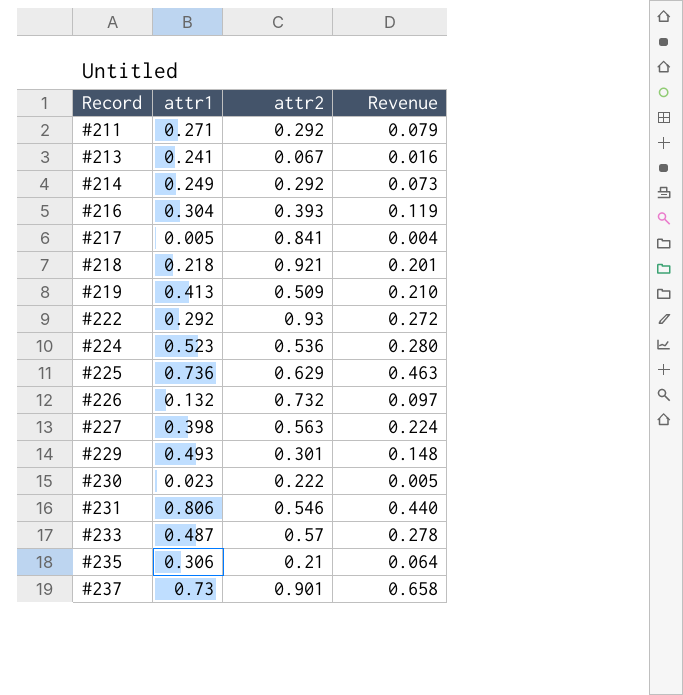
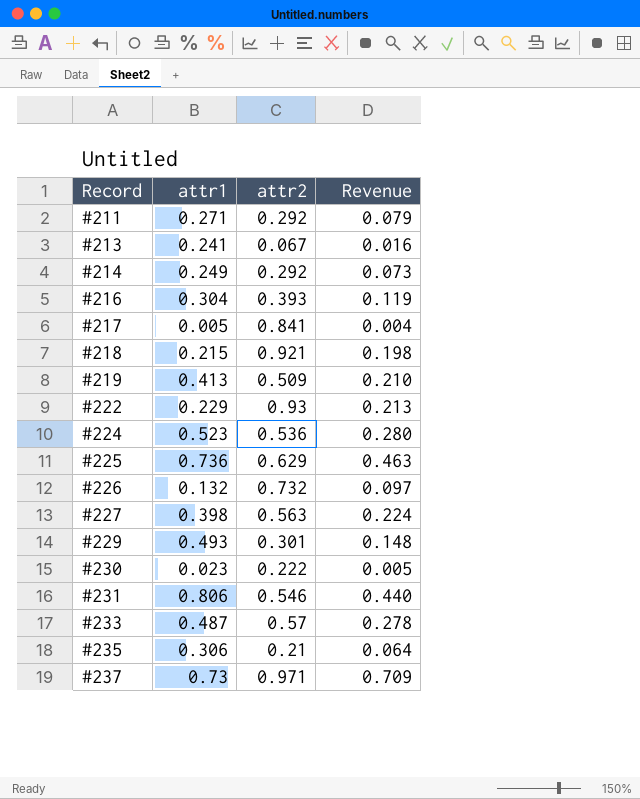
#218 | attr1: 0.218 -> 0.215
#218 | Revenue: 0.201 -> 0.198
#222 | attr1: 0.292 -> 0.229
#222 | Revenue: 0.272 -> 0.213
#237 | attr2: 0.901 -> 0.971
#237 | Revenue: 0.658 -> 0.709

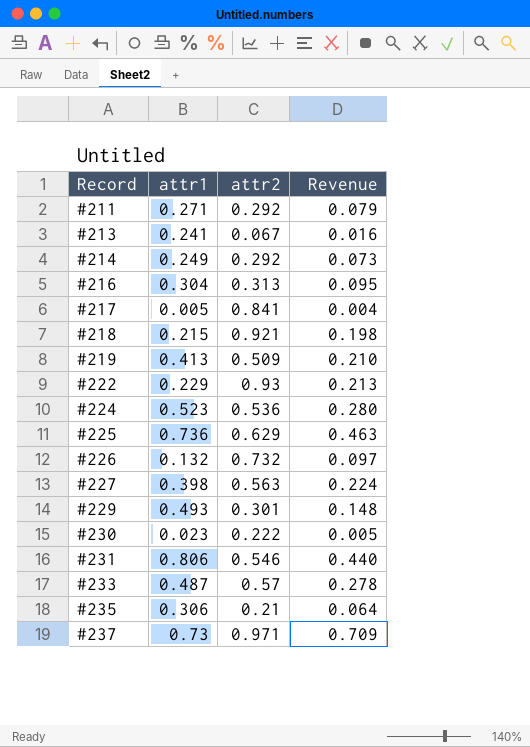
#216 | attr2: 0.393 -> 0.313
#216 | Revenue: 0.119 -> 0.095

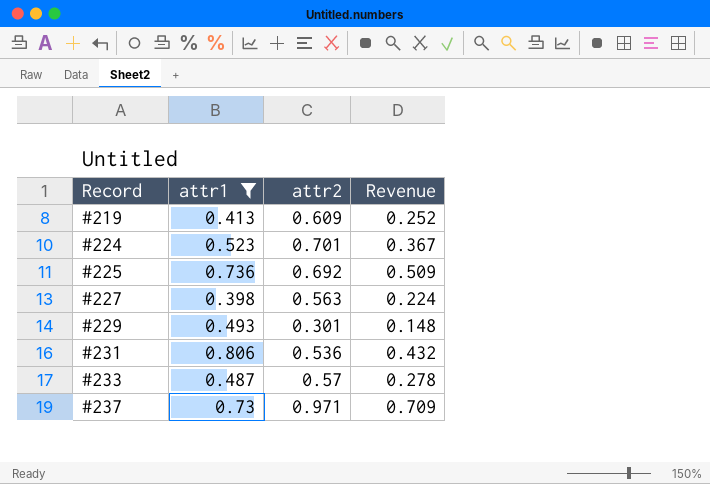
filter: none -> attr1 >= 0.398
#219 | attr2: 0.509 -> 0.609
#219 | Revenue: 0.210 -> 0.252
#224 | attr2: 0.536 -> 0.701
#224 | Revenue: 0.280 -> 0.367
#225 | attr2: 0.629 -> 0.692
#225 | Revenue: 0.463 -> 0.509
#231 | attr2: 0.546 -> 0.536
#231 | Revenue: 0.440 -> 0.432

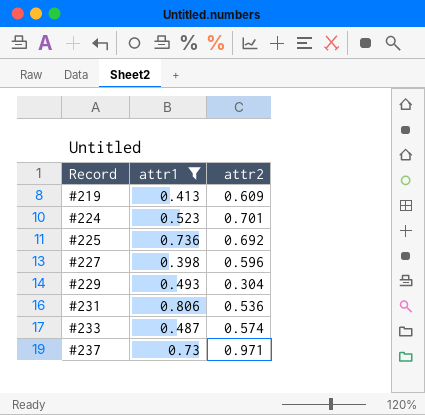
column Revenue | formula: [attr1] * [attr2] -> none
#227 | attr2: 0.563 -> 0.596
#229 | attr2: 0.301 -> 0.304
#233 | attr2: 0.57 -> 0.574

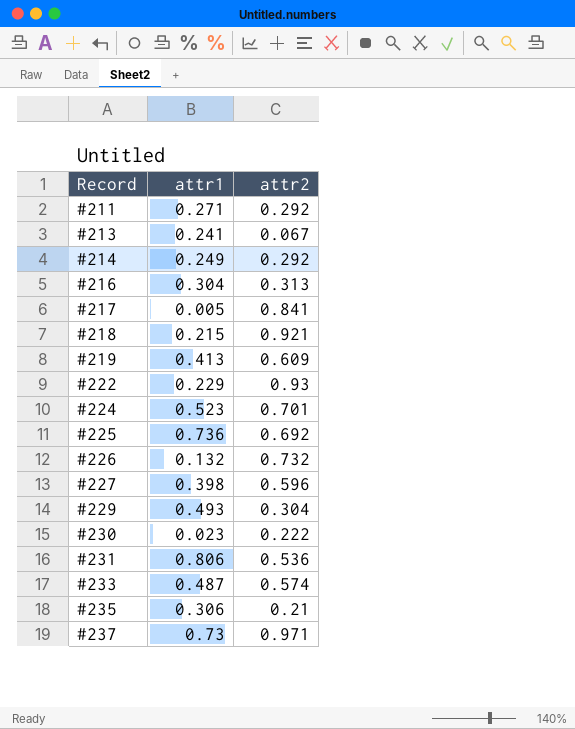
filter: attr1 >= 0.398 -> none

